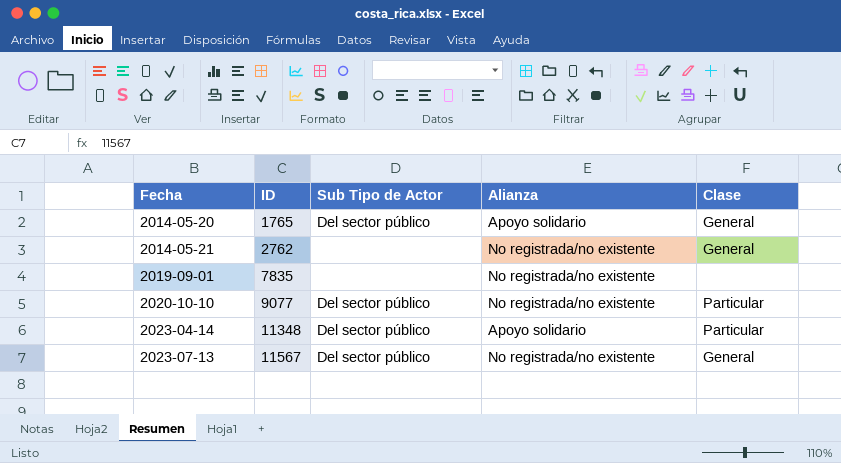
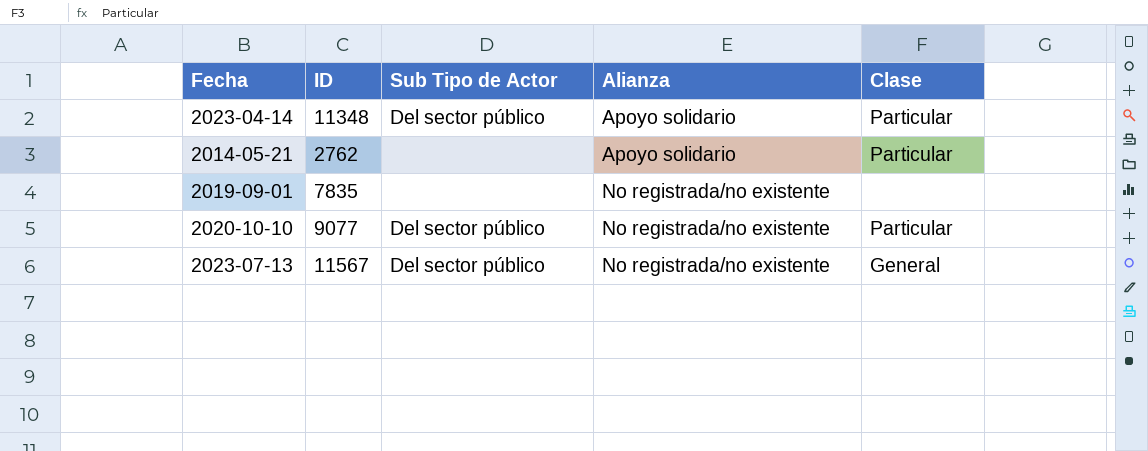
row order: Fecha ascending -> Alianza ascending
row 2014-05-20: 1765 | Del sector público | Apoyo solidario | General -> none
2014-05-21 | Alianza: No registrada/no existente -> Apoyo solidario
2014-05-21 | Clase: General -> Particular

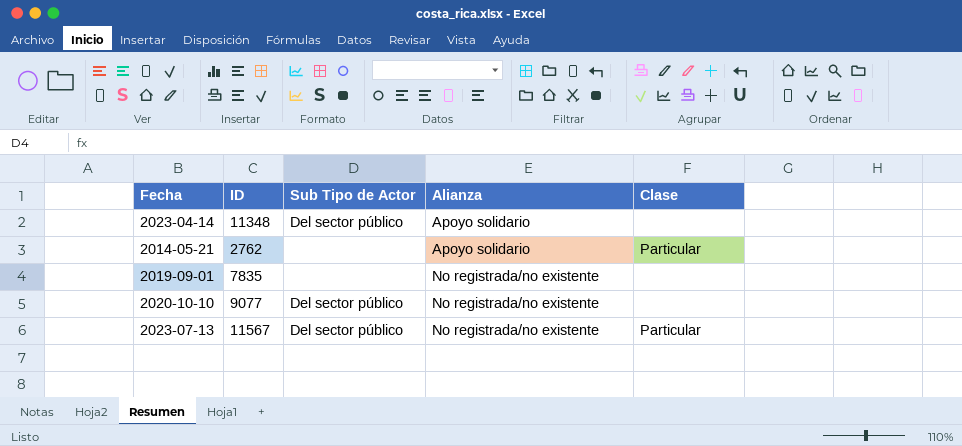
2023-04-14 | Clase: Particular -> none
2020-10-10 | Clase: Particular -> none
2023-07-13 | Clase: General -> Particular

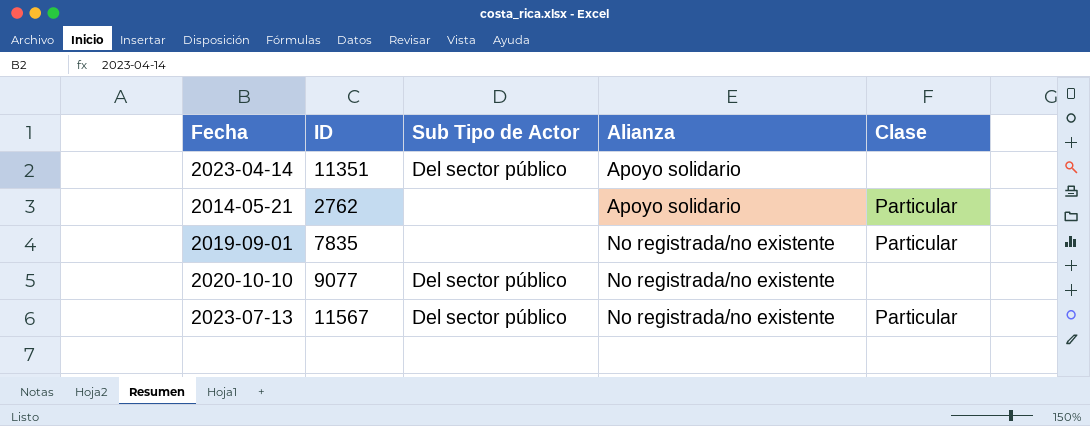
2023-04-14 | ID: 11348 -> 11351
2019-09-01 | Clase: none -> Particular

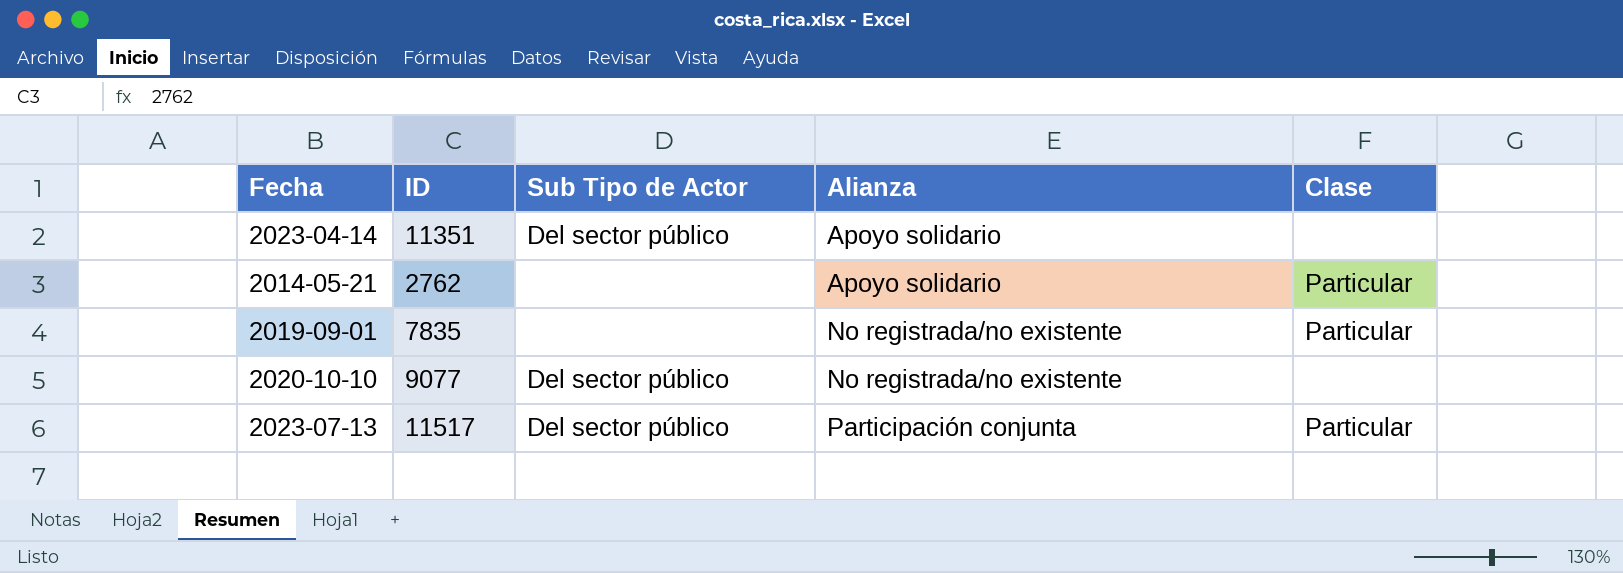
2023-07-13 | ID: 11567 -> 11517
2023-07-13 | Alianza: No registrada/no existente -> Participación conjunta

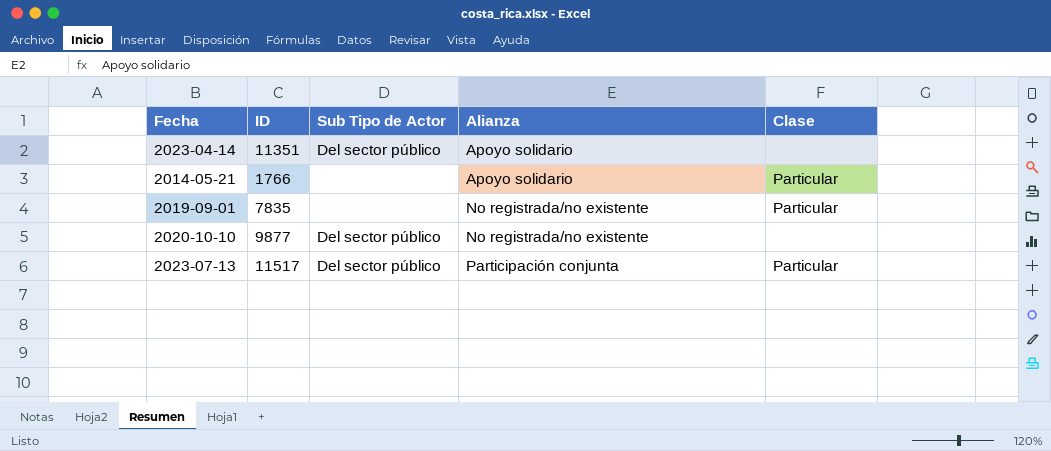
2014-05-21 | ID: 2762 -> 1766
2020-10-10 | ID: 9077 -> 9877

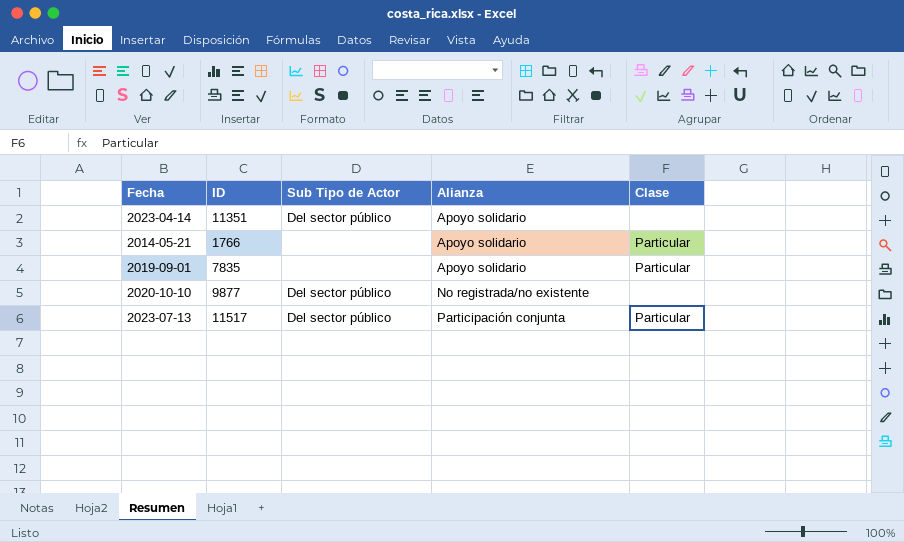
2019-09-01 | Alianza: No registrada/no existente -> Apoyo solidario

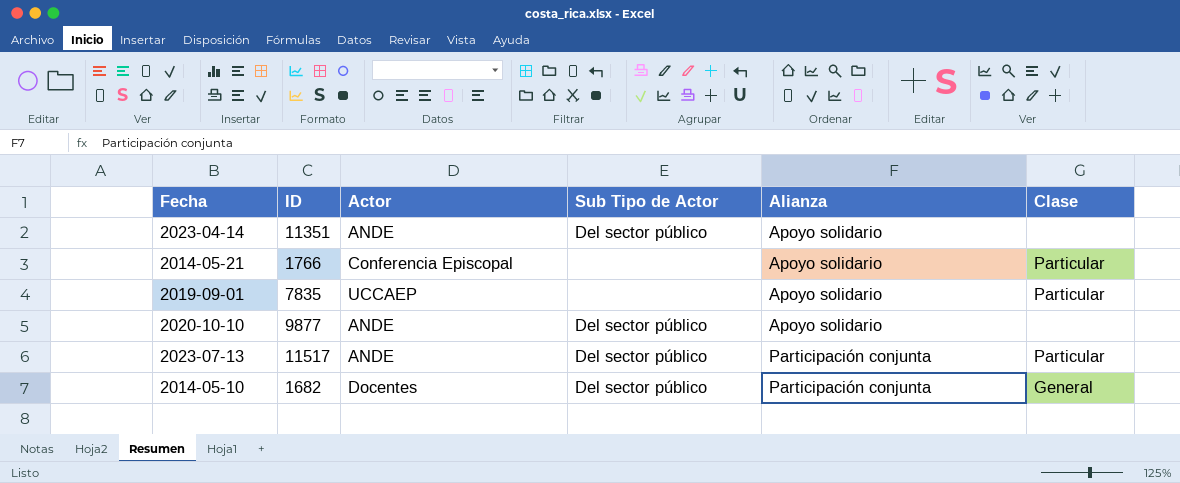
column Actor | position: none -> 3
2020-10-10 | Alianza: No registrada/no existente -> Apoyo solidario
row 2014-05-10: none -> 1682 | Docentes | Del sector público | Participación conjunta | General

